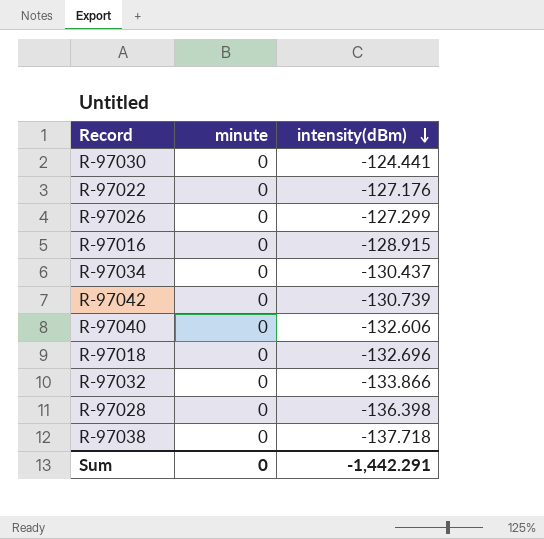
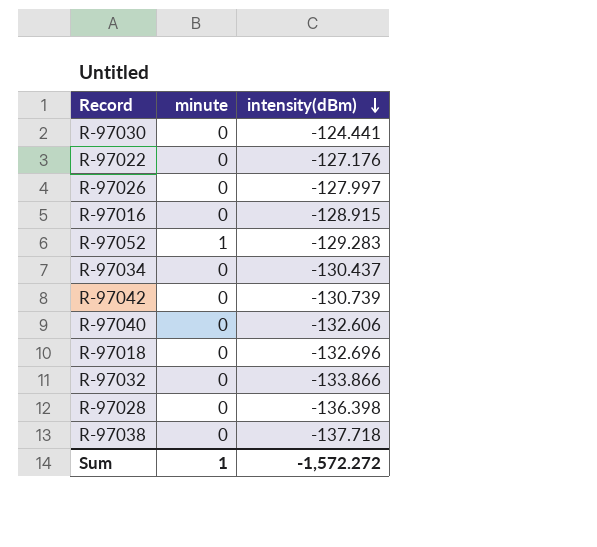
R-97026 | intensity(dBm): -127.299 -> -127.997
row R-97052: none -> 1 | -129.283
Sum | minute: 0 -> 1
Sum | intensity(dBm): -1,442.291 -> -1,572.272

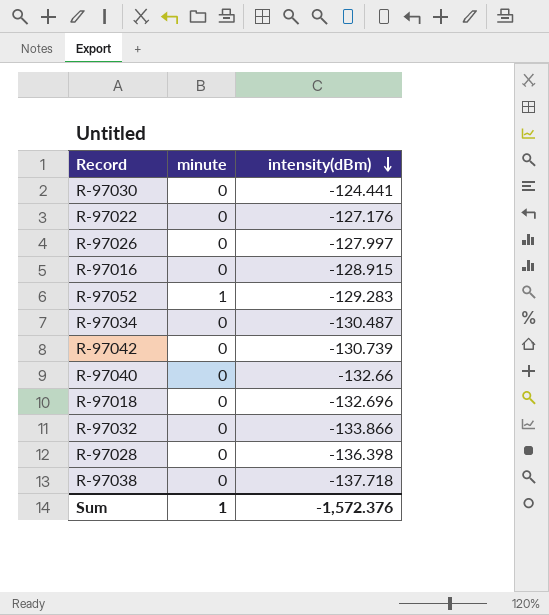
R-97034 | intensity(dBm): -130.437 -> -130.487
R-97040 | intensity(dBm): -132.606 -> -132.66
Sum | intensity(dBm): -1,572.272 -> -1,572.376

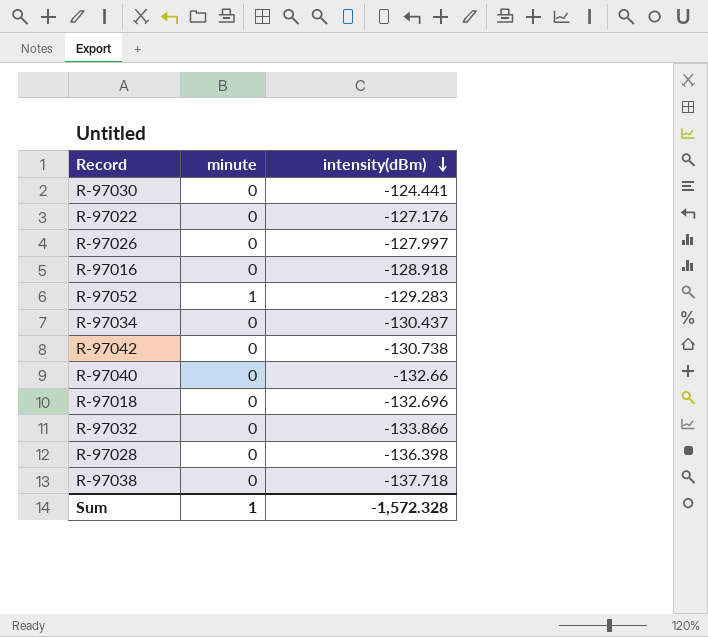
R-97016 | intensity(dBm): -128.915 -> -128.918
R-97034 | intensity(dBm): -130.487 -> -130.437
R-97042 | intensity(dBm): -130.739 -> -130.738
Sum | intensity(dBm): -1,572.376 -> -1,572.328

